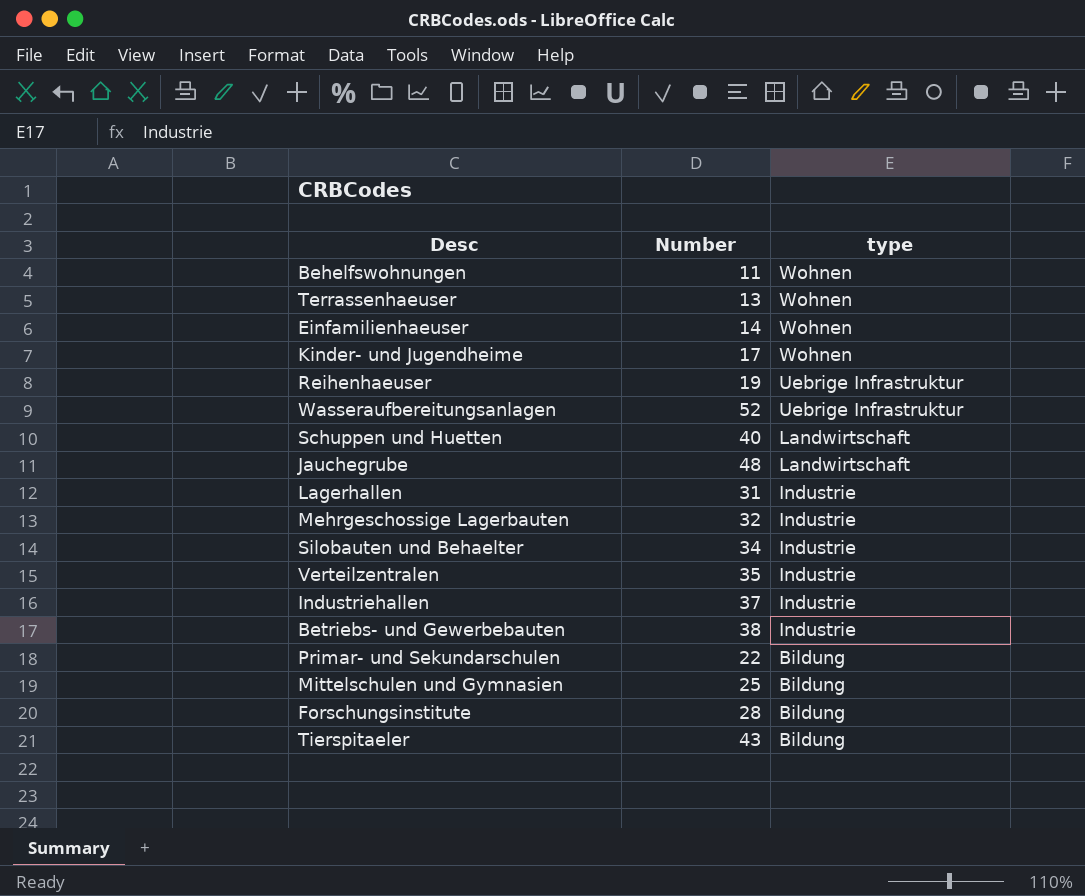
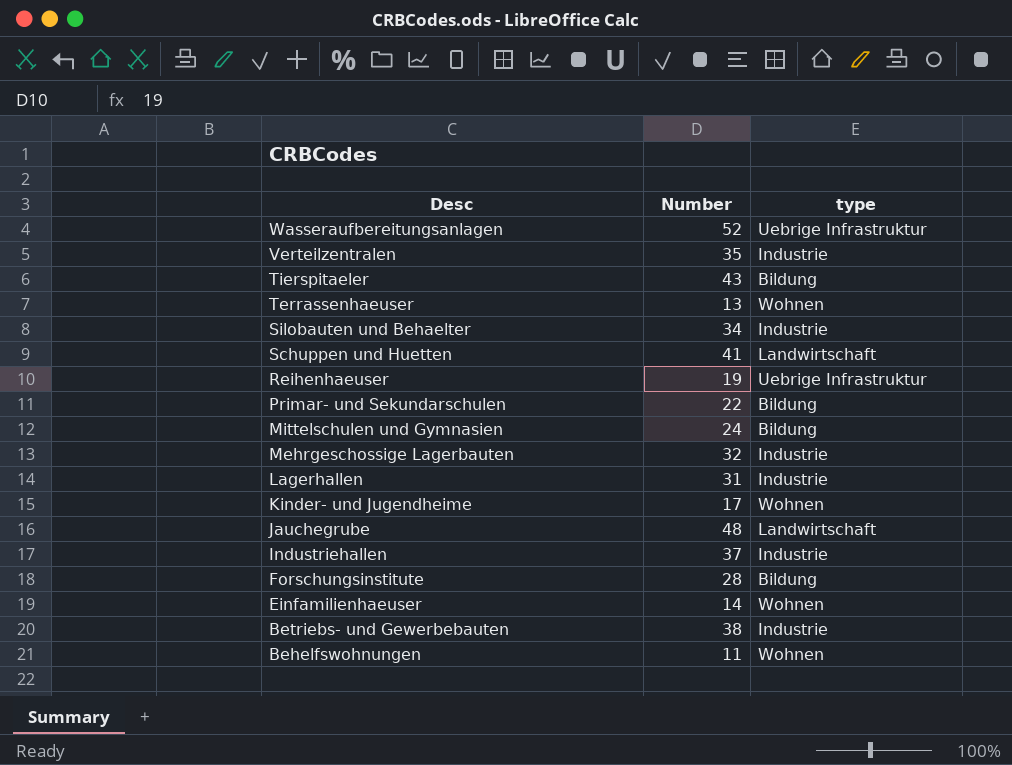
row order: type descending -> Desc descending
Schuppen und Huetten | Number: 40 -> 41
Mittelschulen und Gymnasien | Number: 25 -> 24

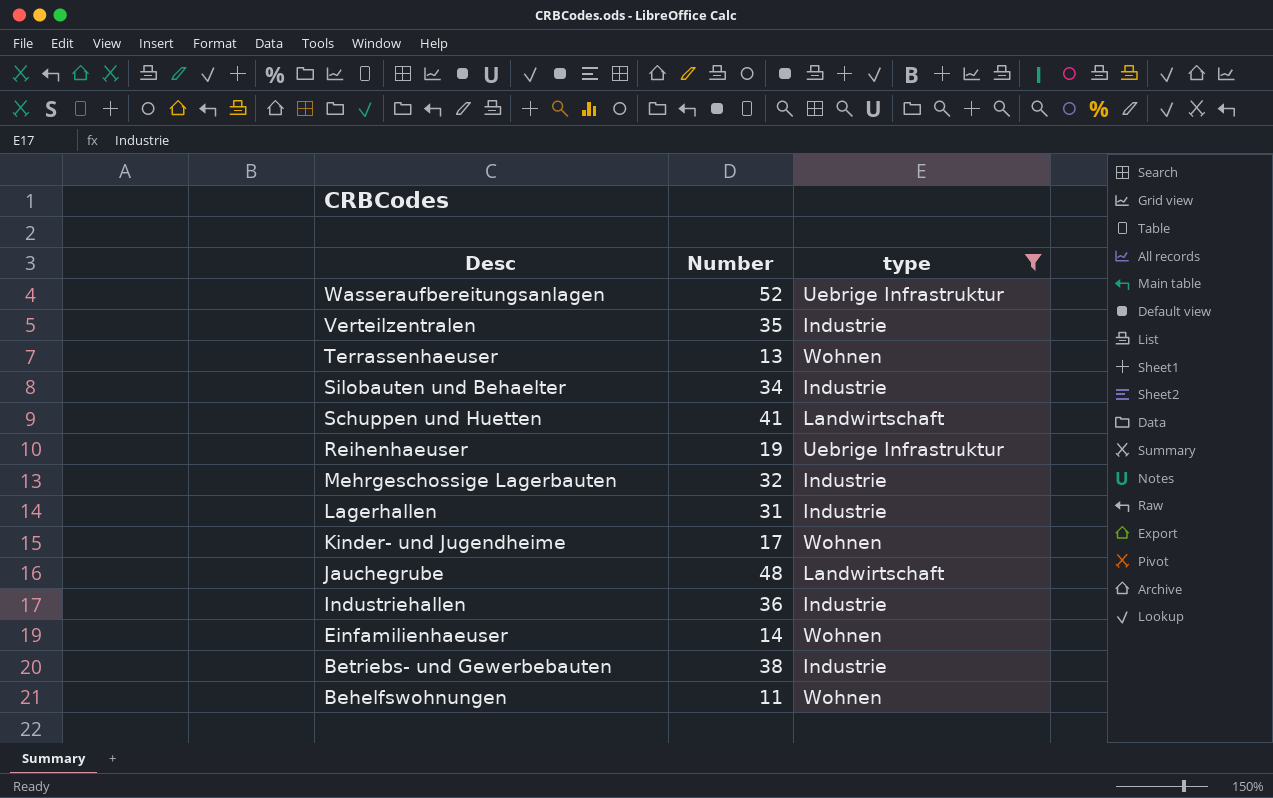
filter: none -> type != Bildung
Industriehallen | Number: 37 -> 36

